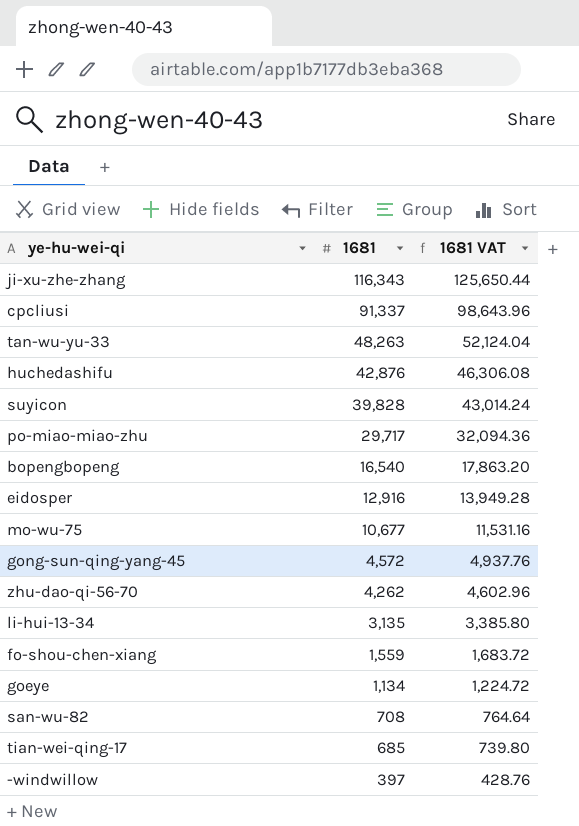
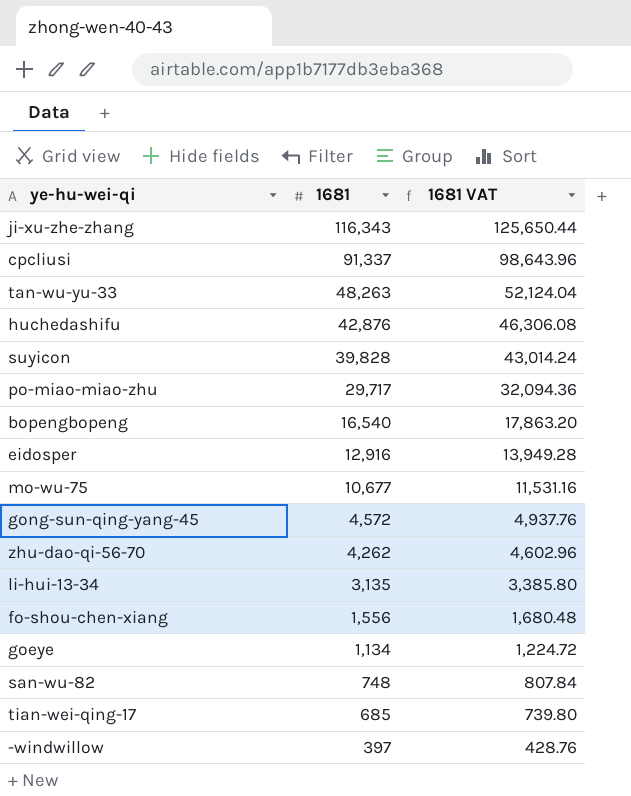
fo-shou-chen-xiang | 1681: 1,559 -> 1,556
fo-shou-chen-xiang | 1681 VAT: 1,683.72 -> 1,680.48
san-wu-82 | 1681: 708 -> 748
san-wu-82 | 1681 VAT: 764.64 -> 807.84

